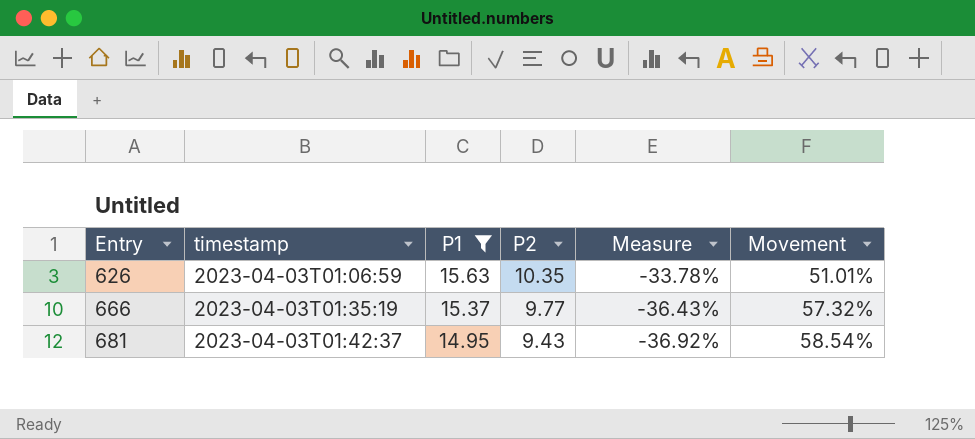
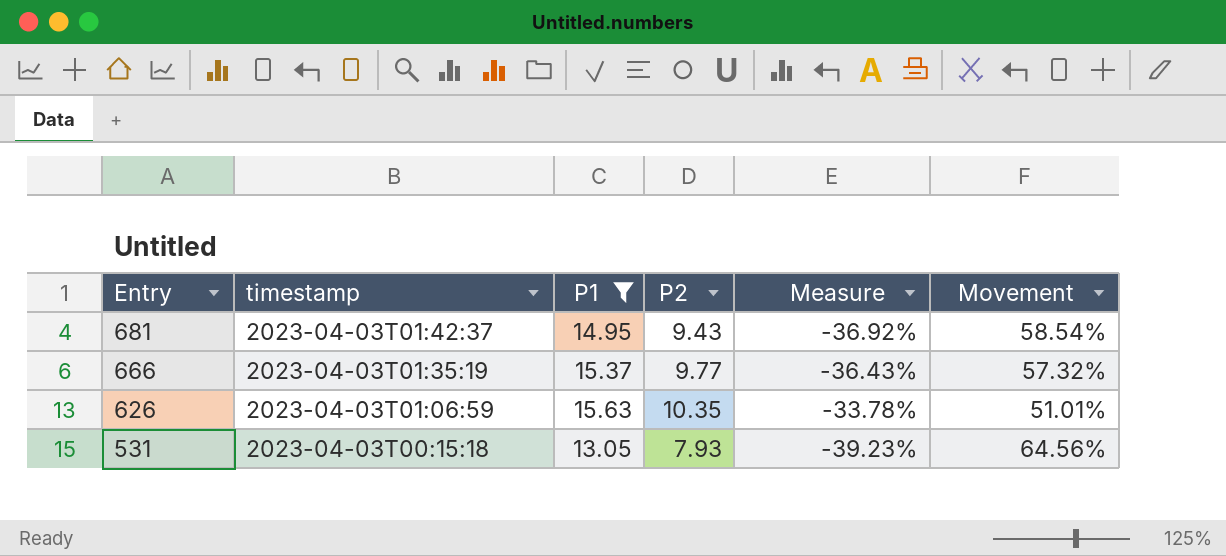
row order: Entry ascending -> Entry descending
row 531: none -> 2023-04-03T00:15:18 | 13.05 | 7.93 | -39.23% | 64.56%

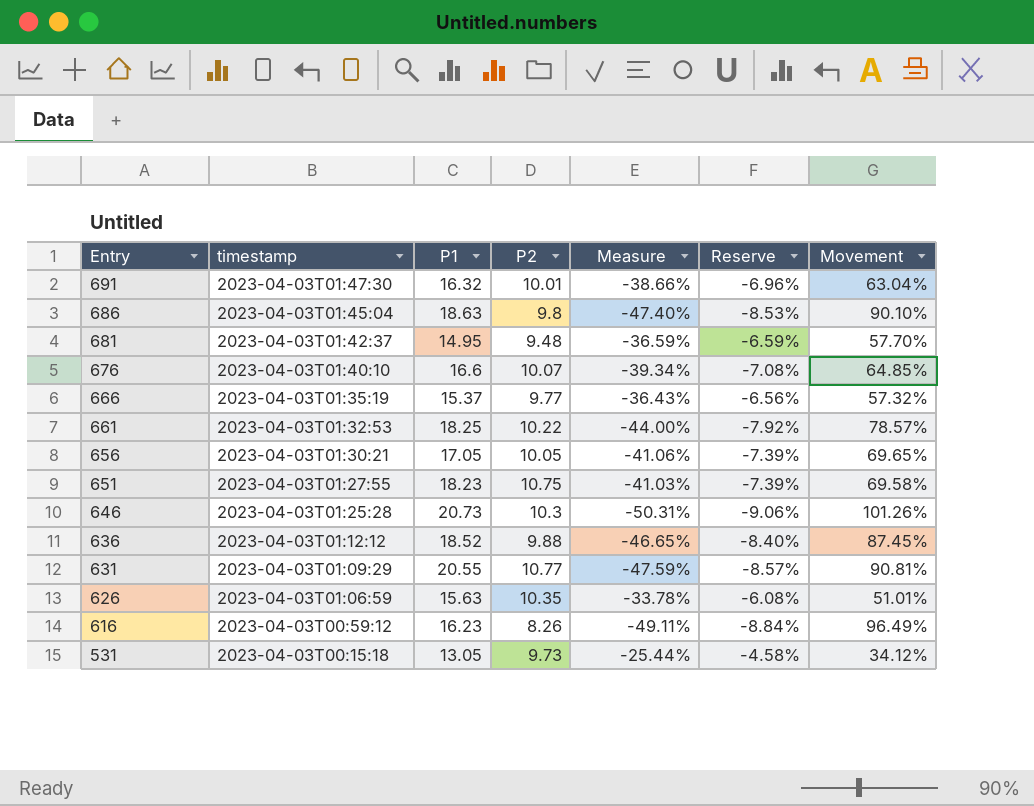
filter: P1 <= 15.63 -> none
column Reserve | formula: none -> [Measure] * 0.18
681 | P2: 9.43 -> 9.48
681 | Measure: -36.92% -> -36.59%
681 | Movement: 58.54% -> 57.70%
531 | P2: 7.93 -> 9.73
531 | Measure: -39.23% -> -25.44%
531 | Movement: 64.56% -> 34.12%

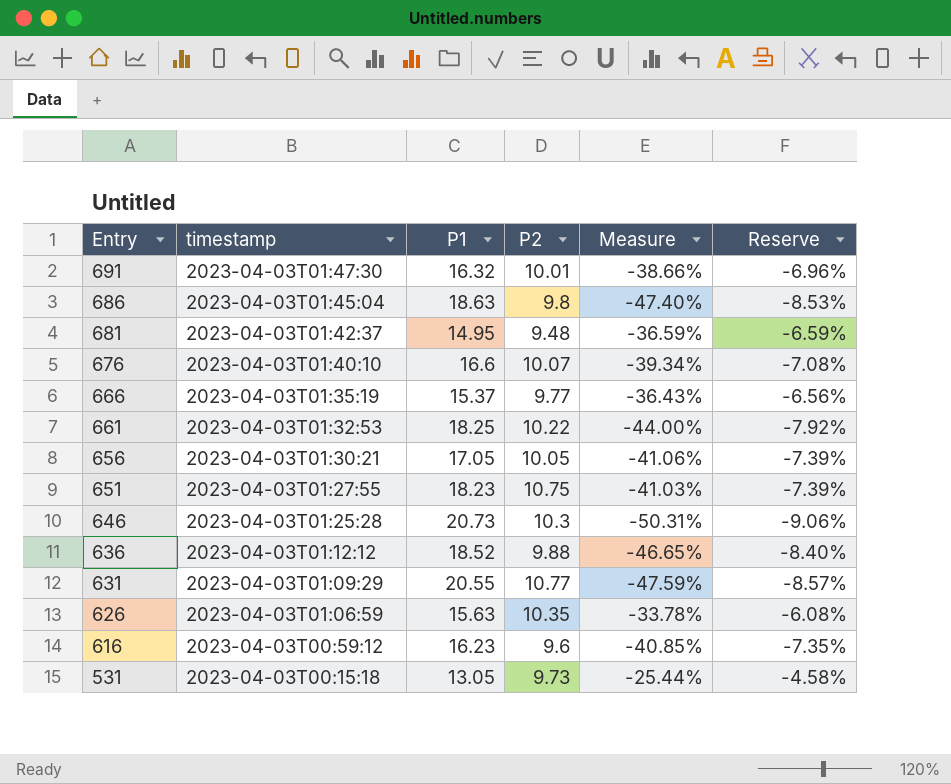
column Movement | formula: ([P1] - [P2]) / [P2] -> none
616 | P2: 8.26 -> 9.6
616 | Measure: -49.11% -> -40.85%
616 | Reserve: -8.84% -> -7.35%

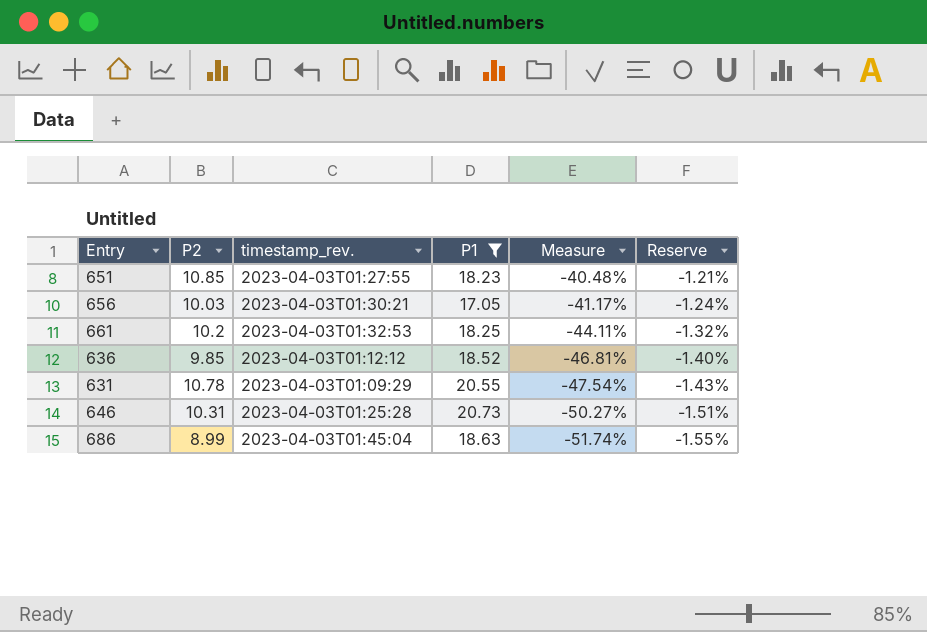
filter: none -> P1 >= 17.05
row order: Entry descending -> Measure descending
column P2 | position: 4 -> 2
column name: timestamp -> timestamp_rev.
column Reserve | formula: [Measure] * 0.18 -> [Measure] * 0.03
651 | P2: 10.75 -> 10.85
651 | Measure: -41.03% -> -40.48%
656 | P2: 10.05 -> 10.03
656 | Measure: -41.06% -> -41.17%
661 | P2: 10.22 -> 10.2
661 | Measure: -44.00% -> -44.11%
636 | P2: 9.88 -> 9.85
636 | Measure: -46.65% -> -46.81%
631 | P2: 10.77 -> 10.78
631 | Measure: -47.59% -> -47.54%
646 | P2: 10.3 -> 10.31
646 | Measure: -50.31% -> -50.27%
686 | P2: 9.8 -> 8.99
686 | Measure: -47.40% -> -51.74%

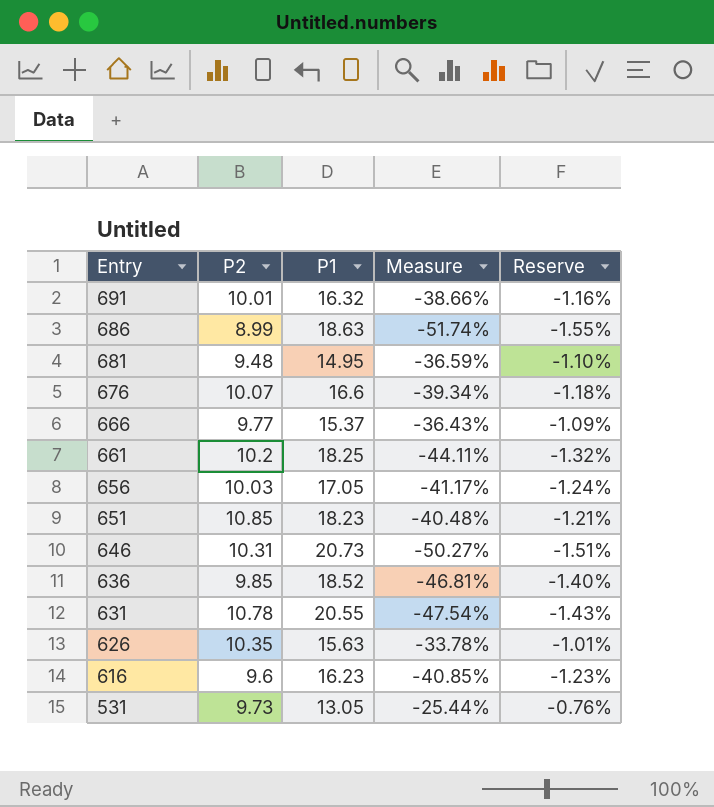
filter: P1 >= 17.05 -> none
row order: Measure descending -> Entry descending
column timestamp_rev. | position: 3 -> none

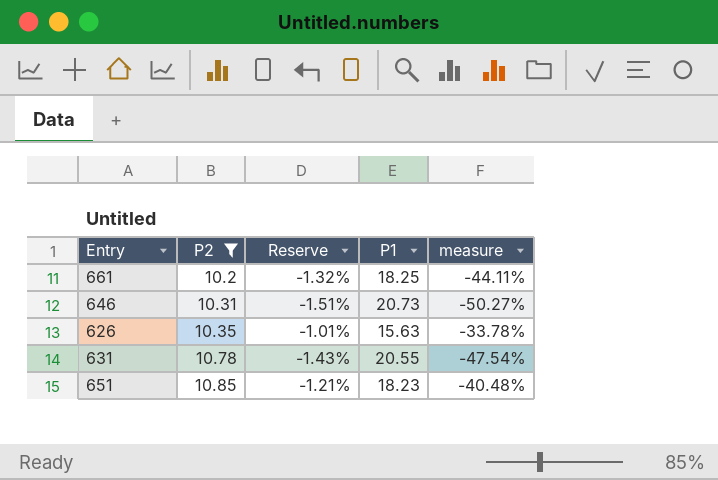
filter: none -> P2 >= 10.2
row order: Entry descending -> P2 ascending
column Reserve | position: 5 -> 3
column name: Measure -> measure

